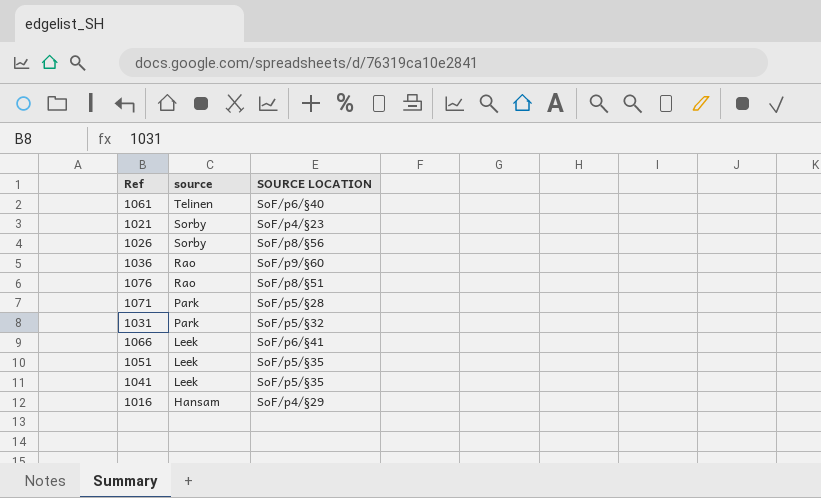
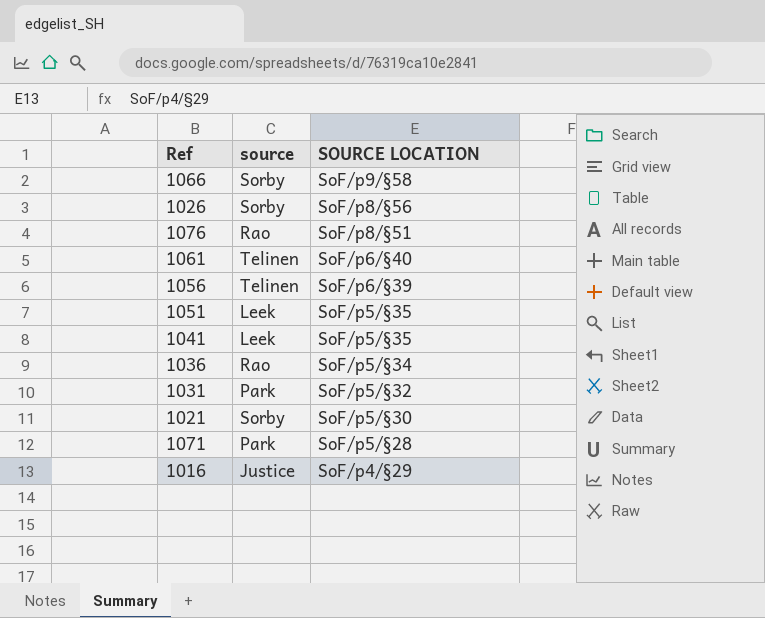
row order: source descending -> SOURCE LOCATION descending
1066 | source: Leek -> Sorby
1066 | SOURCE LOCATION: SoF/p6/§41 -> SoF/p9/§58
row 1056: none -> Telinen | SoF/p6/§39
1036 | SOURCE LOCATION: SoF/p9/§60 -> SoF/p5/§34
1021 | SOURCE LOCATION: SoF/p4/§23 -> SoF/p5/§30
1016 | source: Hansam -> Justice

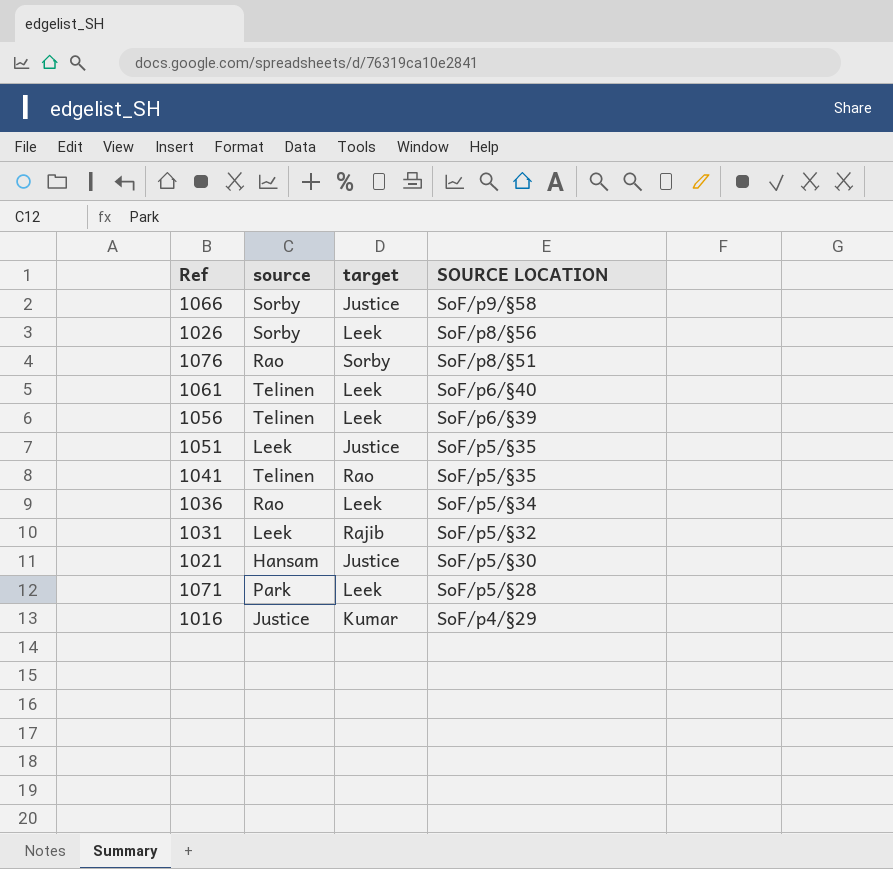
column target | position: none -> 3
1041 | source: Leek -> Telinen
1031 | source: Park -> Leek
1021 | source: Sorby -> Hansam

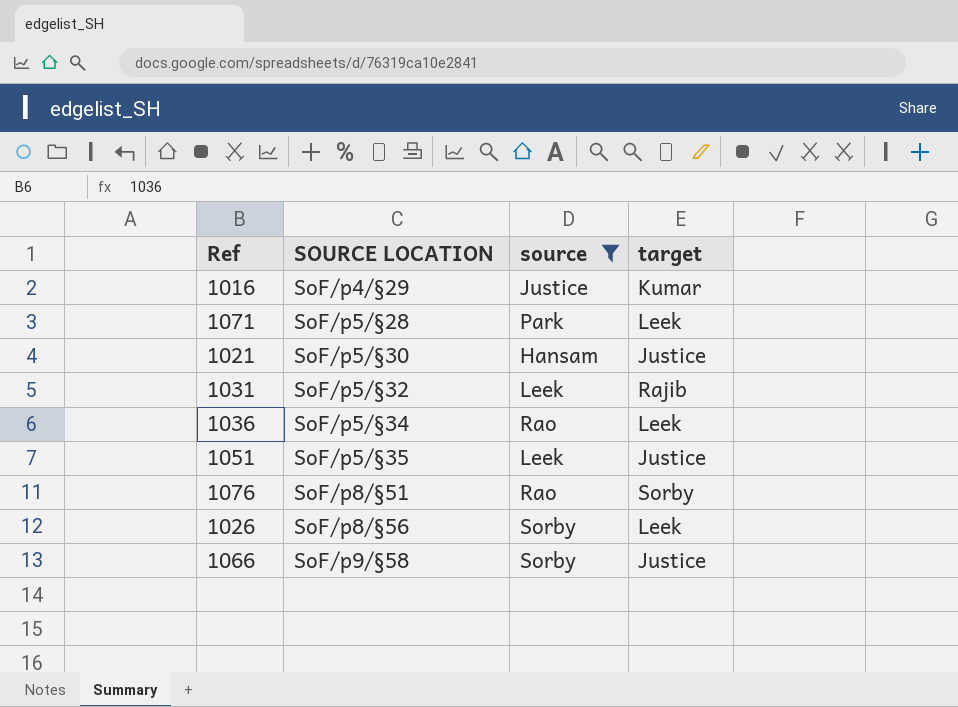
filter: none -> source != Telinen
row order: SOURCE LOCATION descending -> SOURCE LOCATION ascending
column SOURCE LOCATION | position: 4 -> 2

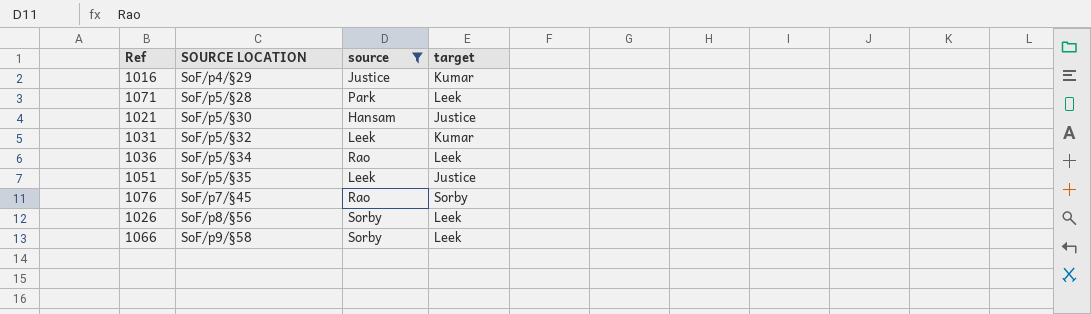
1031 | target: Rajib -> Kumar
1076 | SOURCE LOCATION: SoF/p8/§51 -> SoF/p7/§45
1066 | target: Justice -> Leek

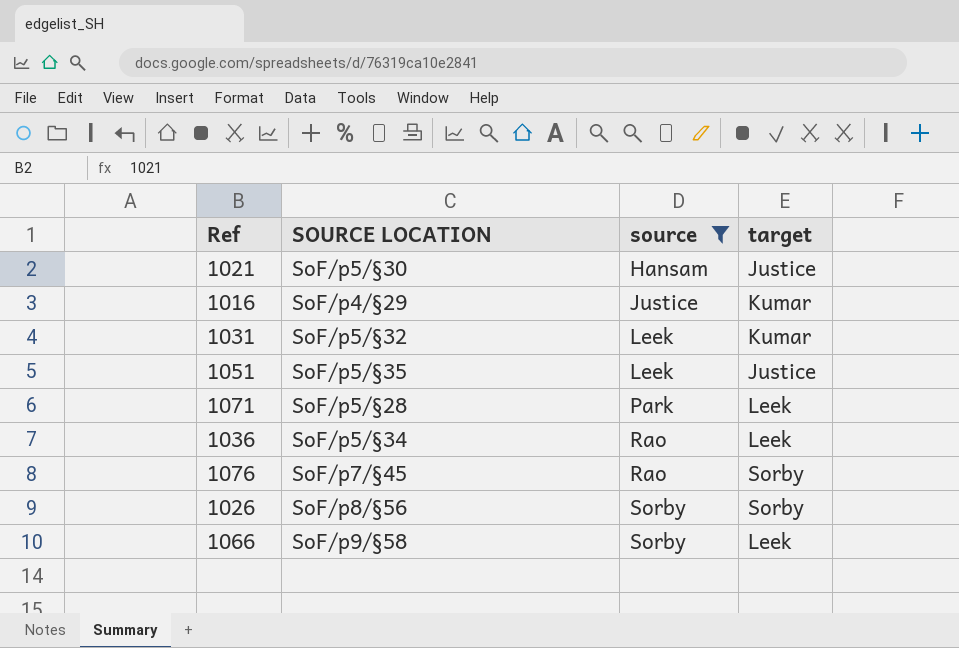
row order: SOURCE LOCATION ascending -> source ascending
1026 | target: Leek -> Sorby

